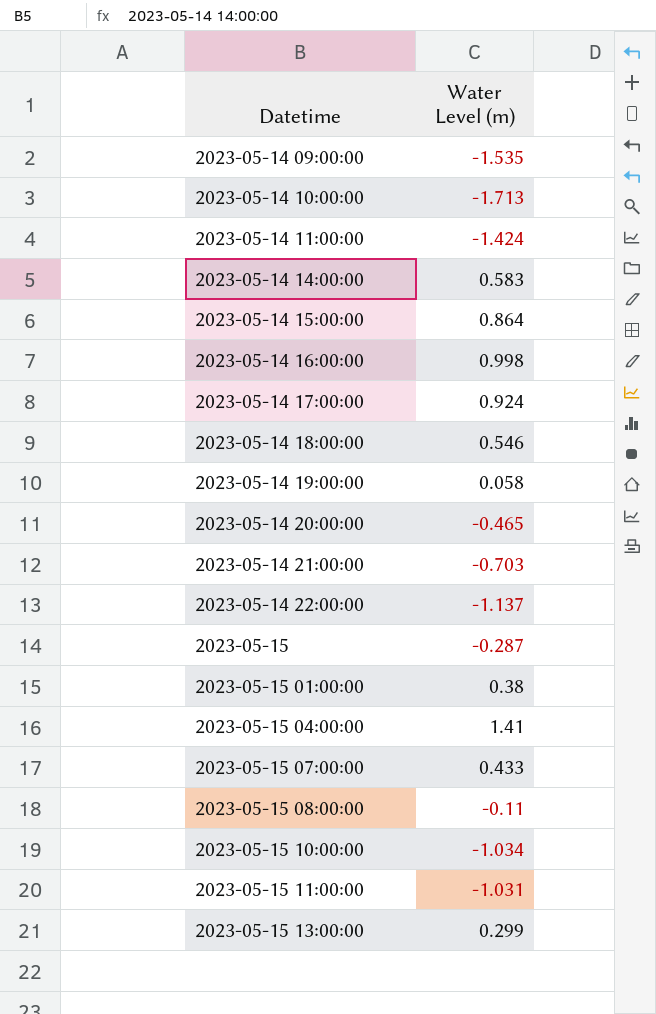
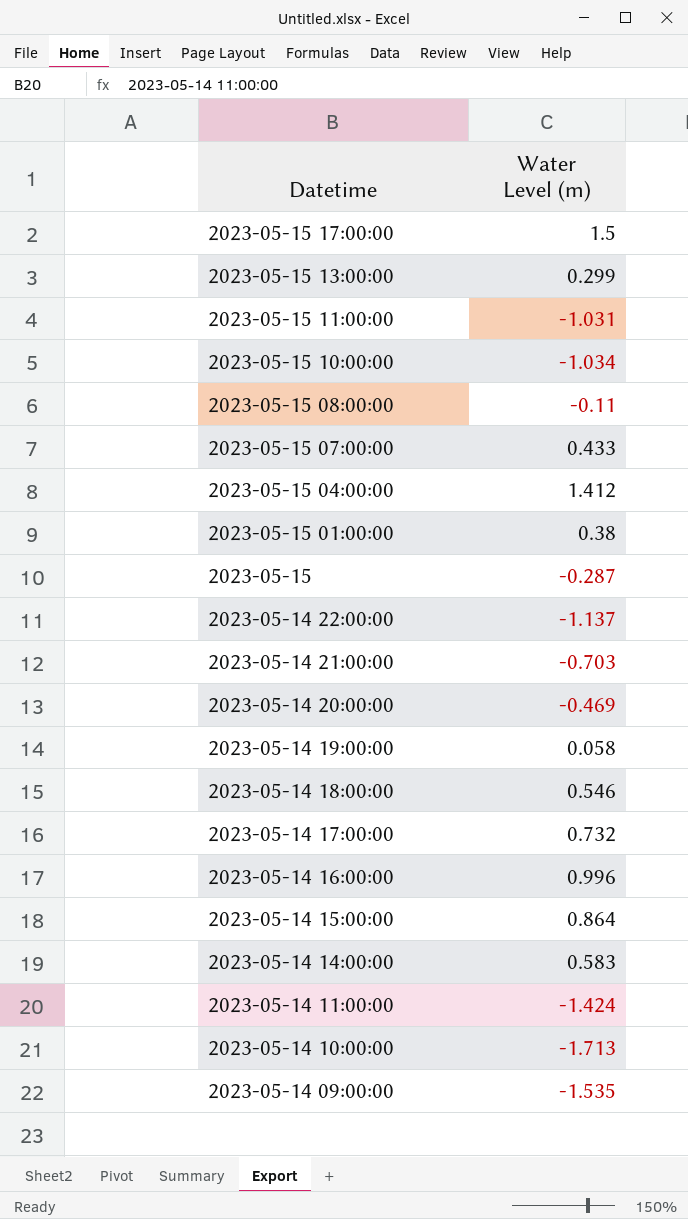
row order: Datetime ascending -> Datetime descending
row 2023-05-15 17:00:00: none -> 1.5
2023-05-15 04:00:00 | Water Level (m): 1.41 -> 1.412
2023-05-14 20:00:00 | Water Level (m): -0.465 -> -0.469
2023-05-14 17:00:00 | Water Level (m): 0.924 -> 0.732
2023-05-14 16:00:00 | Water Level (m): 0.998 -> 0.996

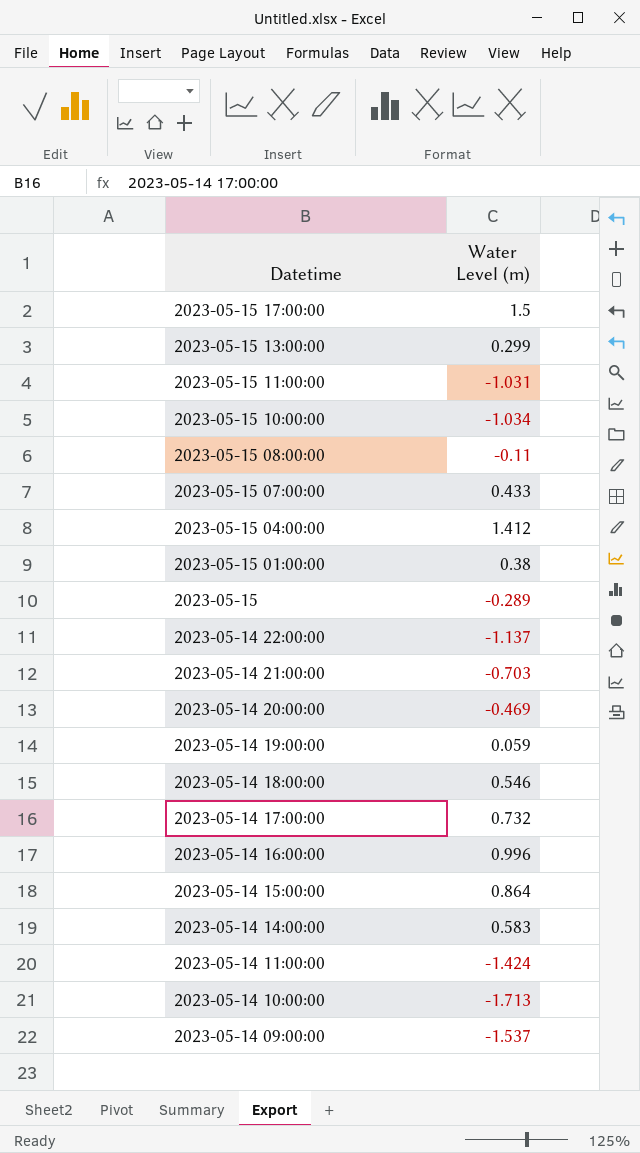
2023-05-15 | Water Level (m): -0.287 -> -0.289
2023-05-14 19:00:00 | Water Level (m): 0.058 -> 0.059
2023-05-14 09:00:00 | Water Level (m): -1.535 -> -1.537

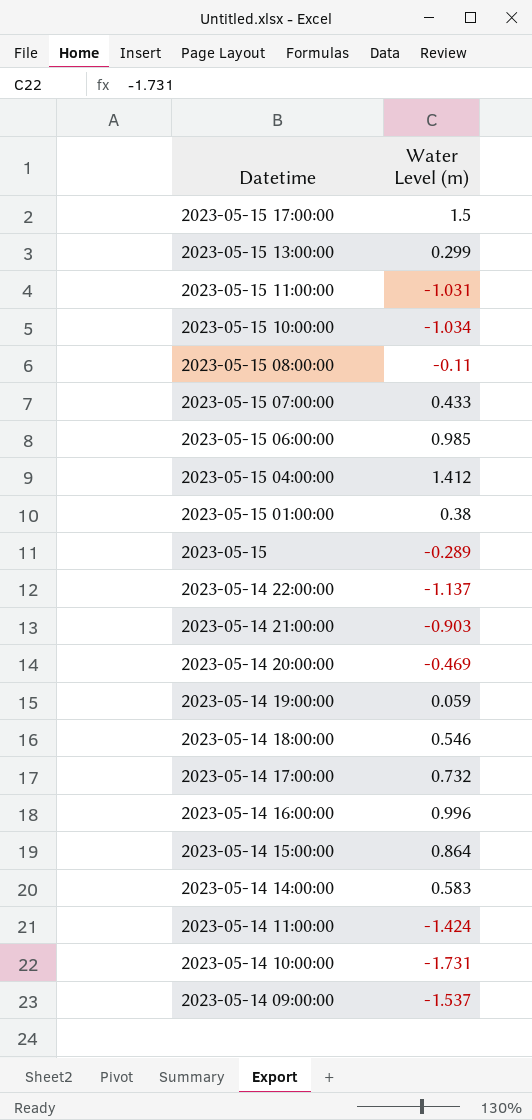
row 2023-05-15 06:00:00: none -> 0.985
2023-05-14 21:00:00 | Water Level (m): -0.703 -> -0.903
2023-05-14 10:00:00 | Water Level (m): -1.713 -> -1.731

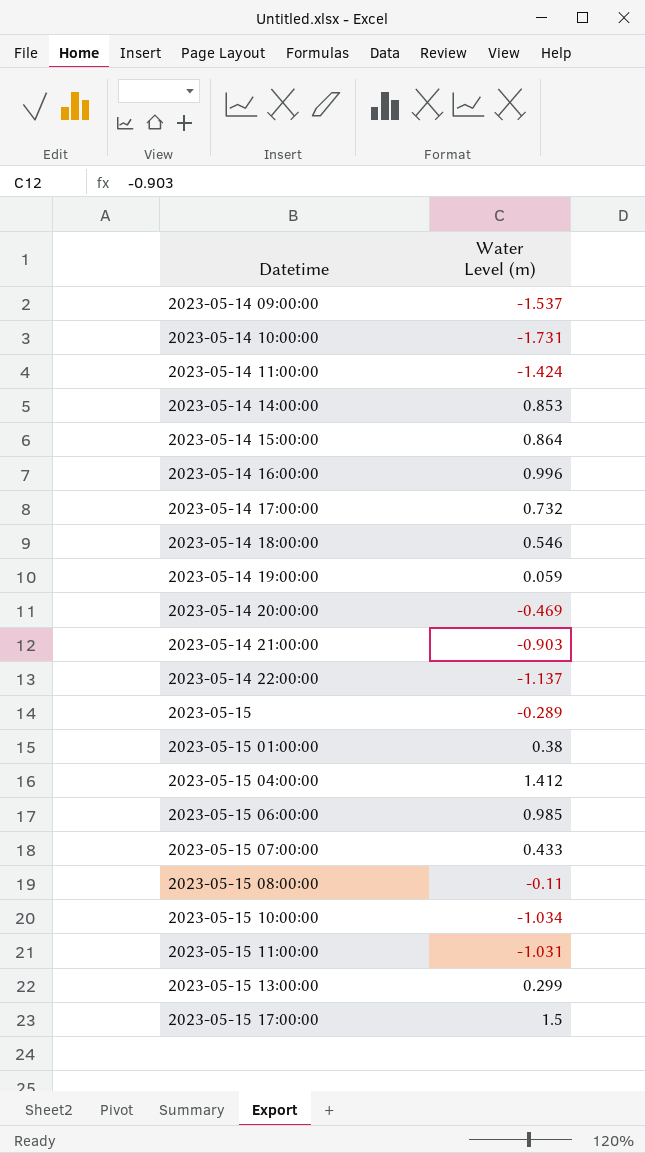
row order: Datetime descending -> Datetime ascending
2023-05-14 14:00:00 | Water Level (m): 0.583 -> 0.853

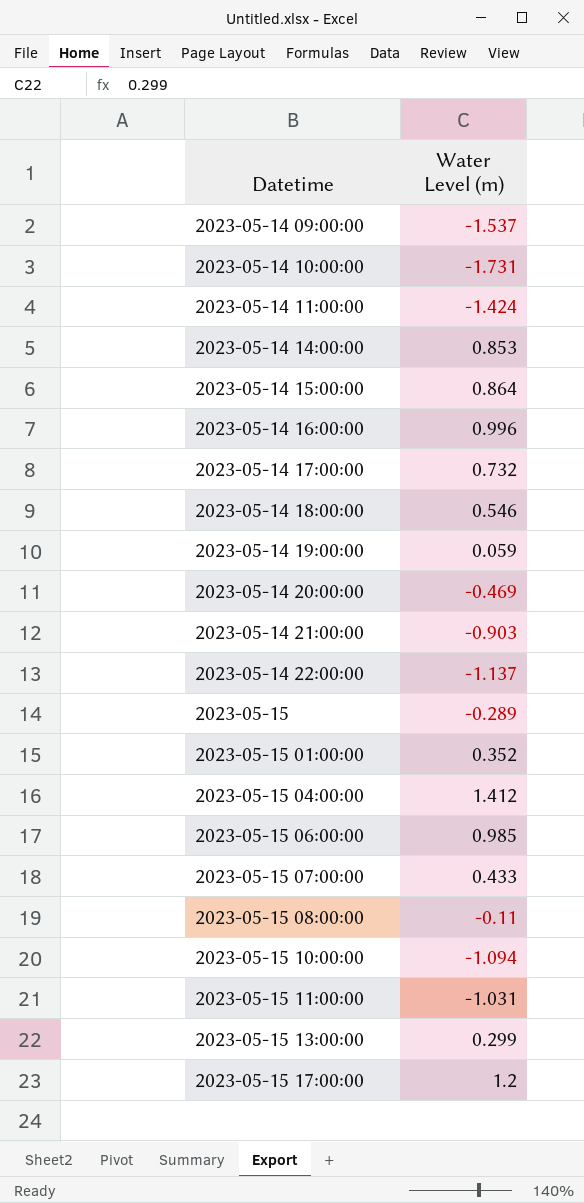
2023-05-15 01:00:00 | Water Level (m): 0.38 -> 0.352
2023-05-15 10:00:00 | Water Level (m): -1.034 -> -1.094
2023-05-15 17:00:00 | Water Level (m): 1.5 -> 1.2

